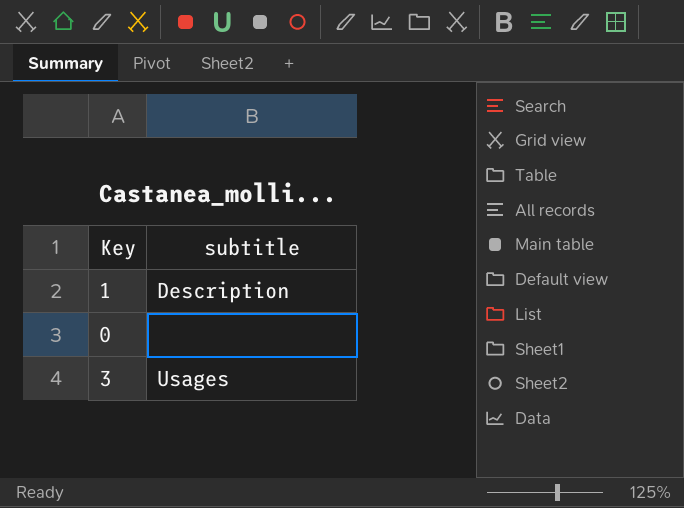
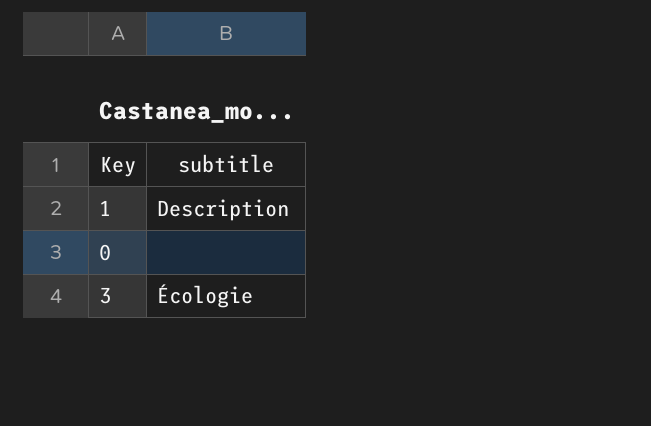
3 | subtitle: Usages -> Écologie

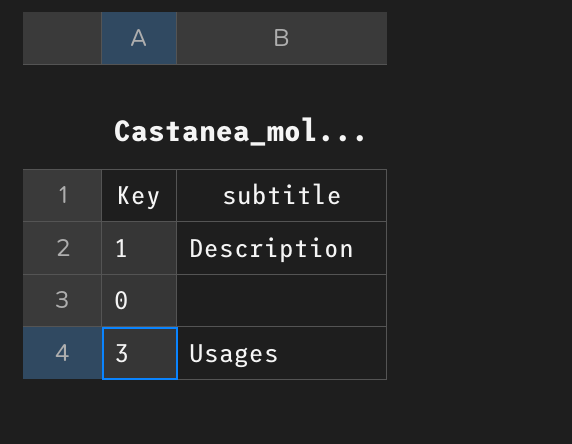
3 | subtitle: Écologie -> Usages

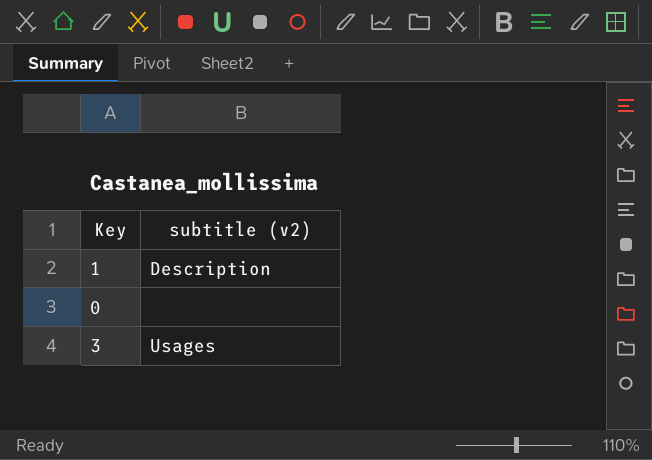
column name: subtitle -> subtitle (v2)

